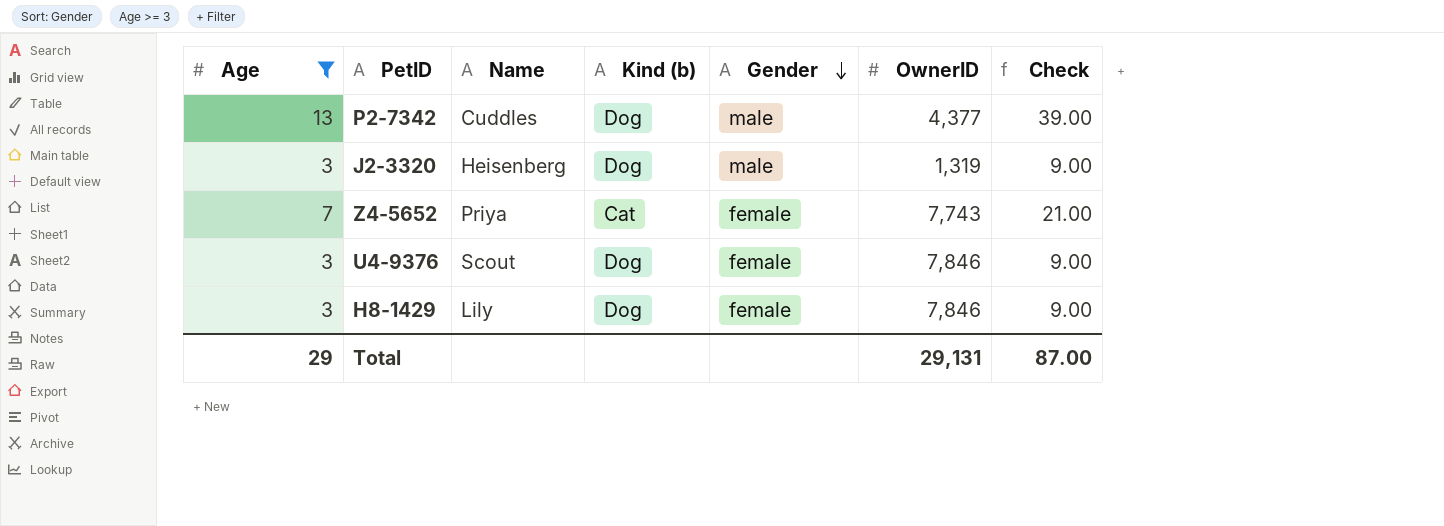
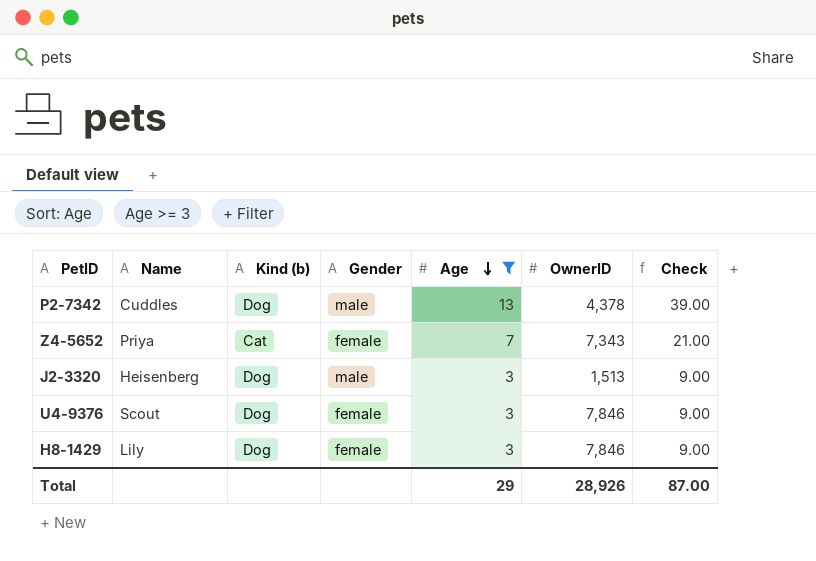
row order: Gender descending -> Age descending
column Age | position: 1 -> 5
P2-7342 | OwnerID: 4,377 -> 4,378
Z4-5652 | OwnerID: 7,743 -> 7,343
J2-3320 | OwnerID: 1,319 -> 1,513
Total | OwnerID: 29,131 -> 28,926

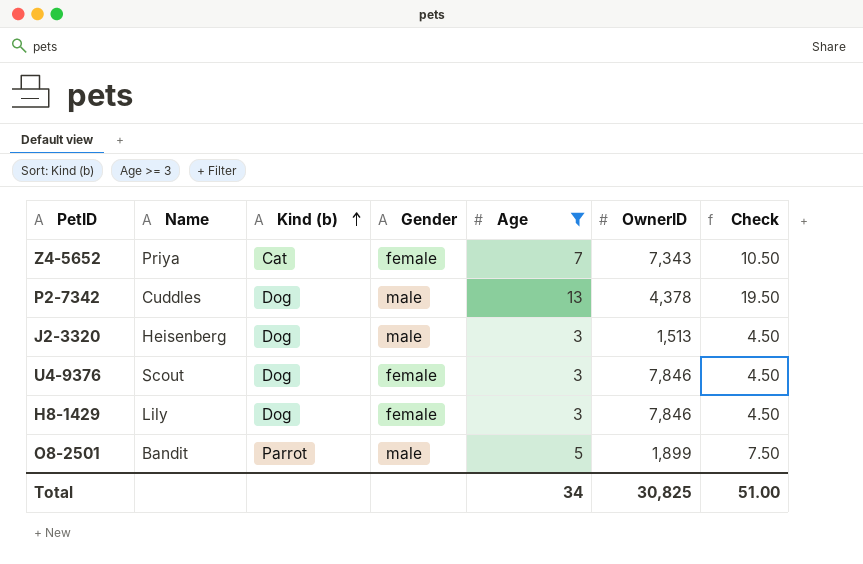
row order: Age descending -> Kind (b) ascending
column Check | formula: [Age] * 3 -> [Age] * 1.5
row O8-2501: none -> Bandit | Parrot | male | 5 | 1,899 | 7.50
Total | Age: 29 -> 34
Total | OwnerID: 28,926 -> 30,825
Total | Check: 87.00 -> 51.00

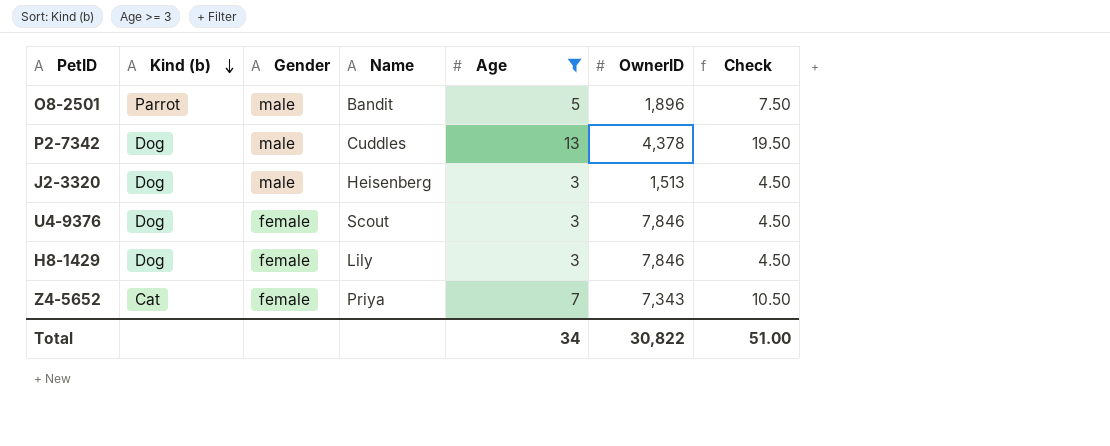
row order: Kind (b) ascending -> Kind (b) descending
column Name | position: 2 -> 4
O8-2501 | OwnerID: 1,899 -> 1,896
Total | OwnerID: 30,825 -> 30,822

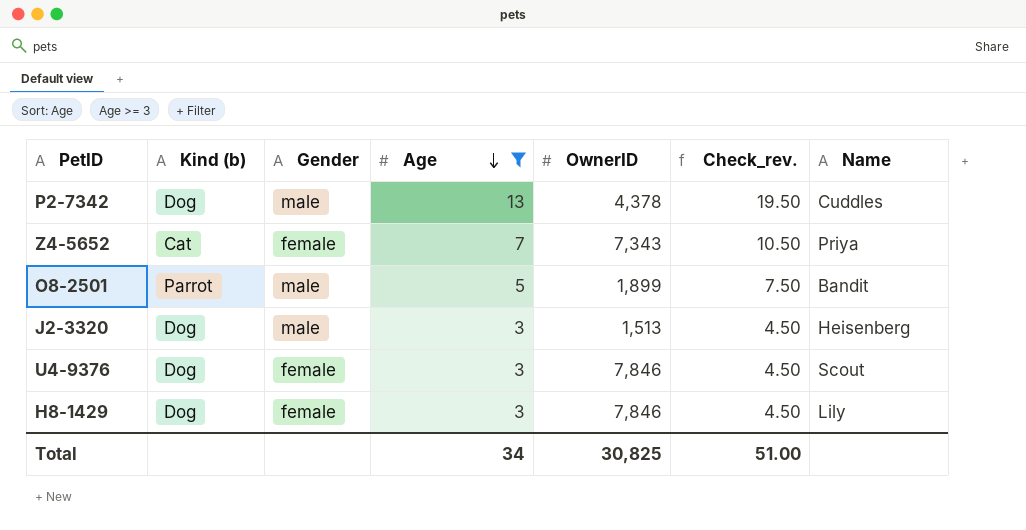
row order: Kind (b) descending -> Age descending
column name: Check -> Check_rev.
column Name | position: 4 -> 7
O8-2501 | OwnerID: 1,896 -> 1,899
Total | OwnerID: 30,822 -> 30,825

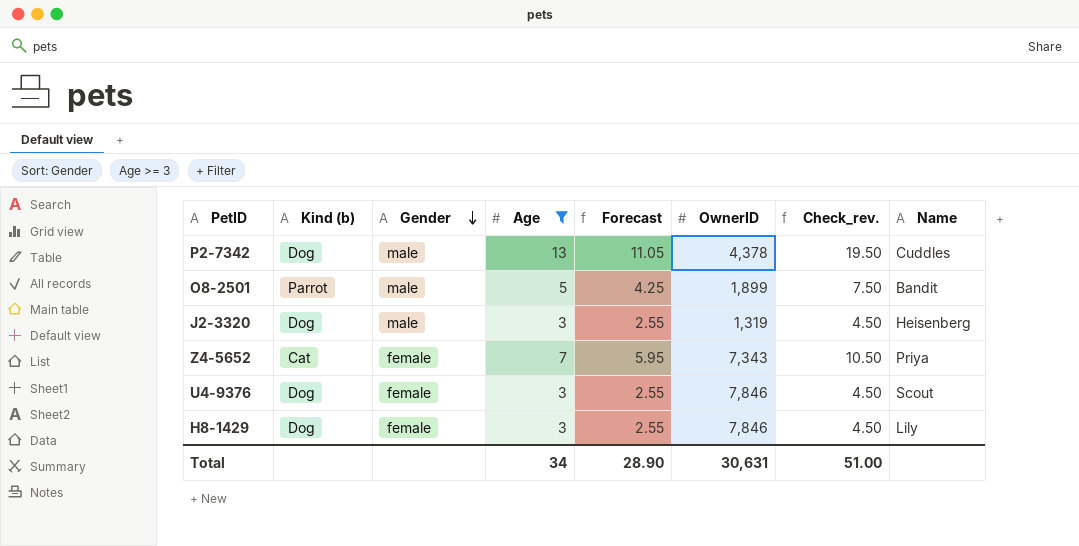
row order: Age descending -> Gender descending
column Forecast | formula: none -> [Age] * 0.85
J2-3320 | OwnerID: 1,513 -> 1,319
Total | OwnerID: 30,825 -> 30,631

